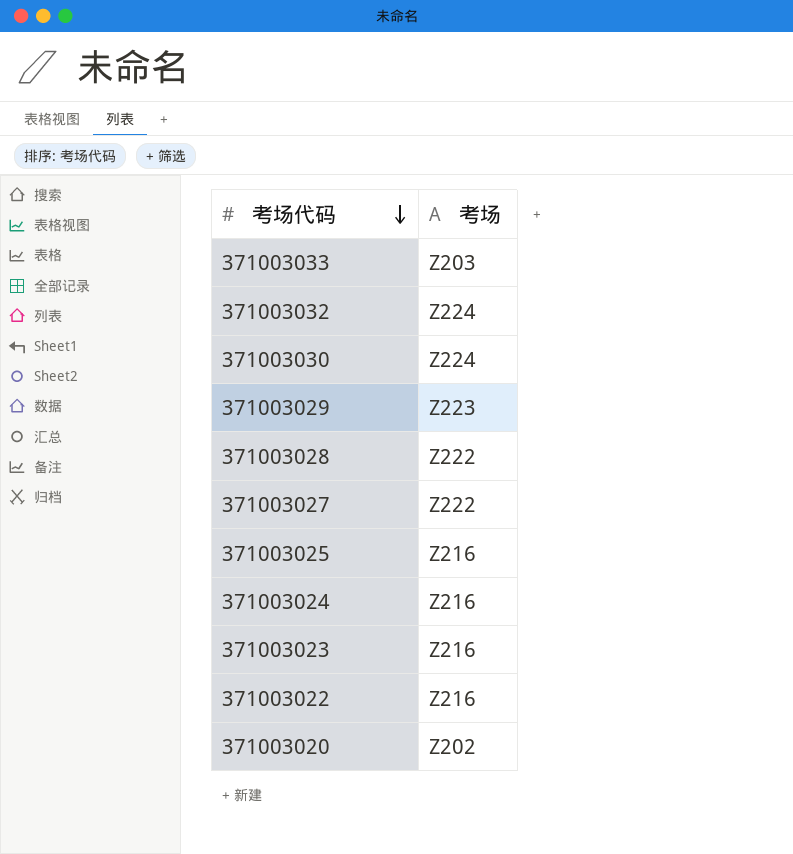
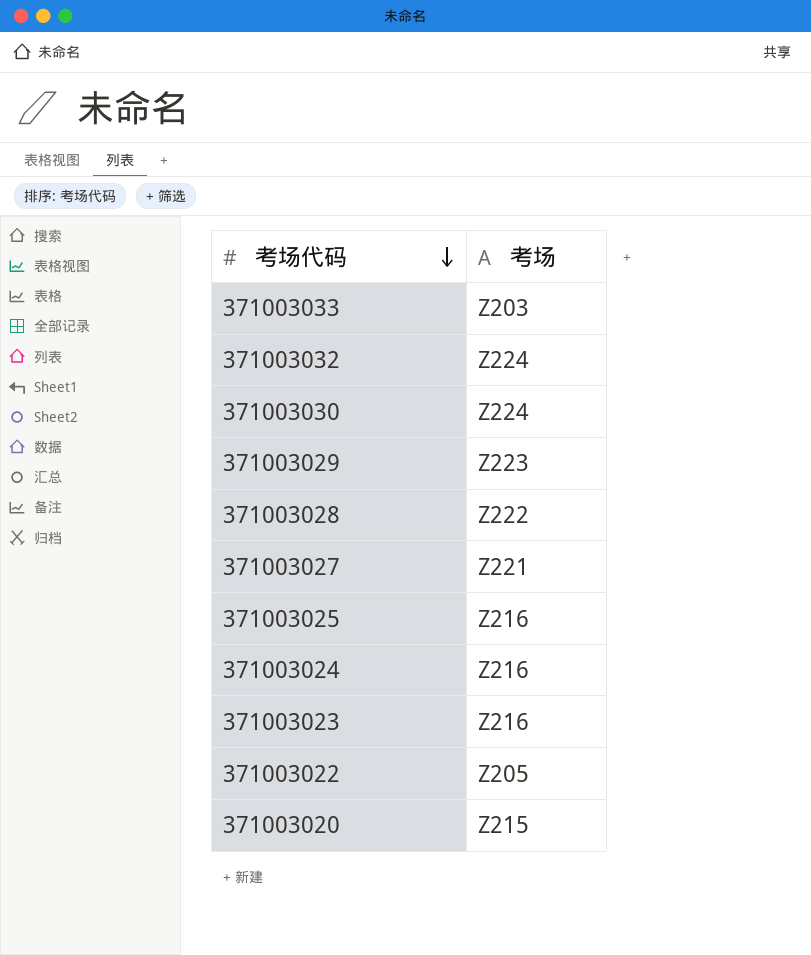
371003027 | 考场: Z222 -> Z221
371003022 | 考场: Z216 -> Z205
371003020 | 考场: Z202 -> Z215

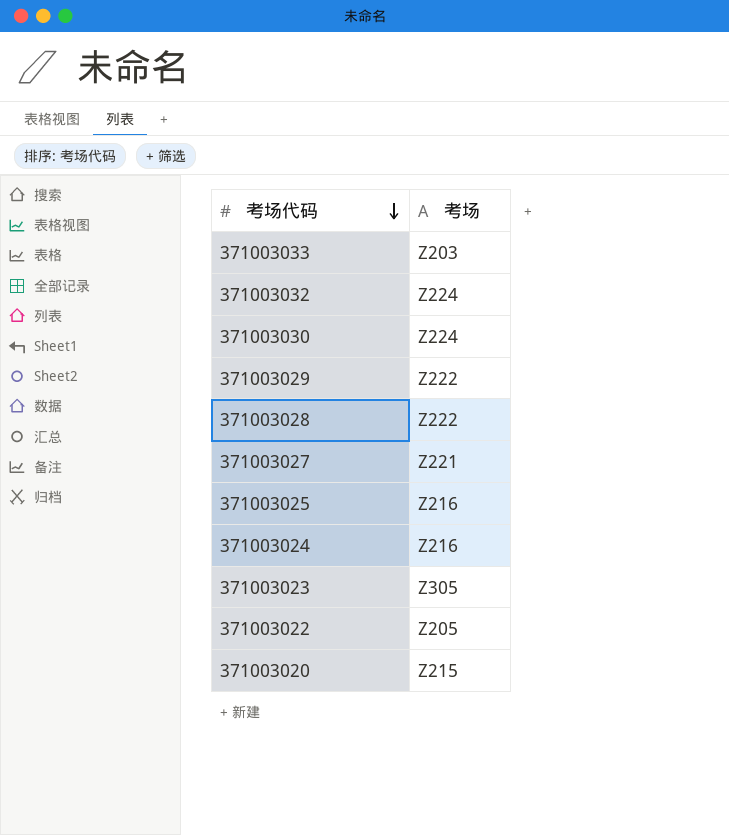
371003029 | 考场: Z223 -> Z222
371003023 | 考场: Z216 -> Z305

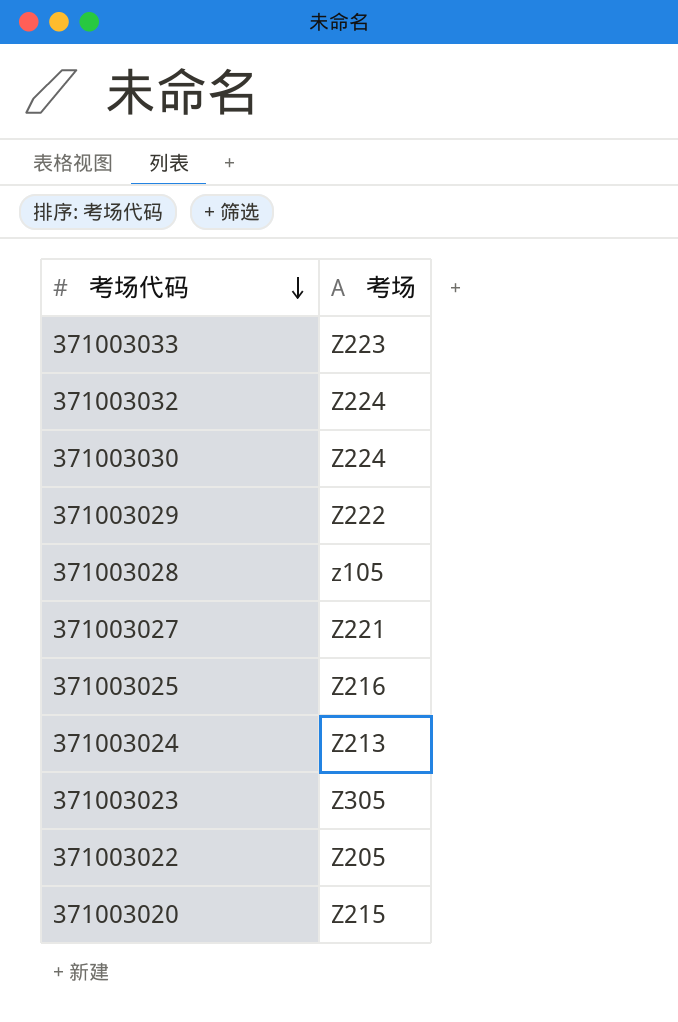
371003033 | 考场: Z203 -> Z223
371003028 | 考场: Z222 -> z105
371003024 | 考场: Z216 -> Z213

